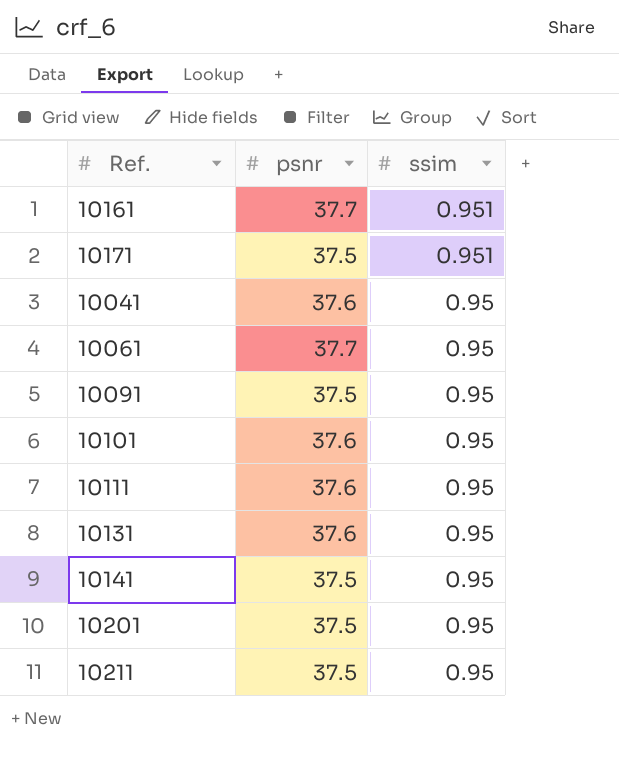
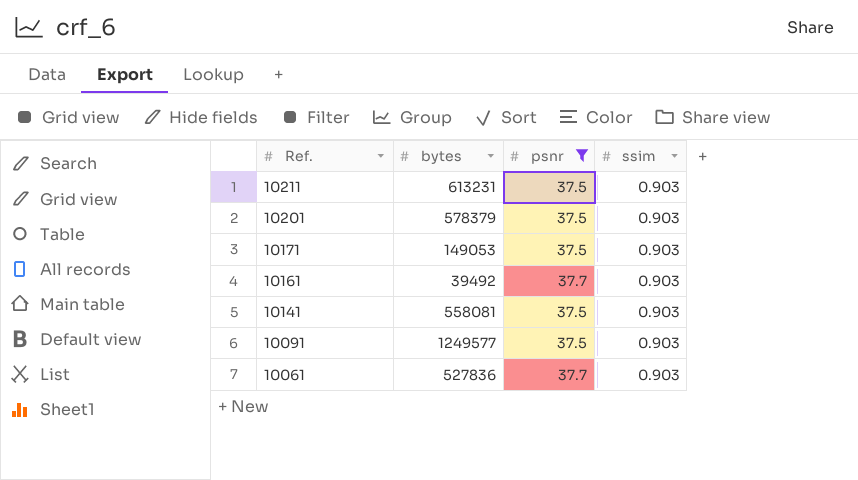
filter: none -> psnr != 37.6
row order: ssim descending -> Ref. descending
column bytes | position: none -> 2
10211 | ssim: 0.95 -> 0.903
10201 | ssim: 0.95 -> 0.903
10171 | ssim: 0.951 -> 0.903
10161 | ssim: 0.951 -> 0.903
10141 | ssim: 0.95 -> 0.903
10091 | ssim: 0.95 -> 0.903
10061 | ssim: 0.95 -> 0.903

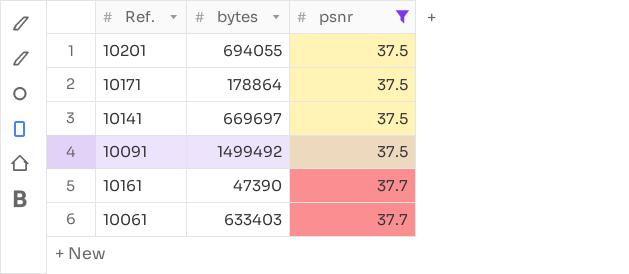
row order: Ref. descending -> psnr ascending
column ssim | position: 4 -> none
row 10211: 613231 | 37.5 | 0.903 -> none
10201 | bytes: 578379 -> 694055
10171 | bytes: 149053 -> 178864
10141 | bytes: 558081 -> 669697
10091 | bytes: 1249577 -> 1499492
10161 | bytes: 39492 -> 47390
10061 | bytes: 527836 -> 633403

